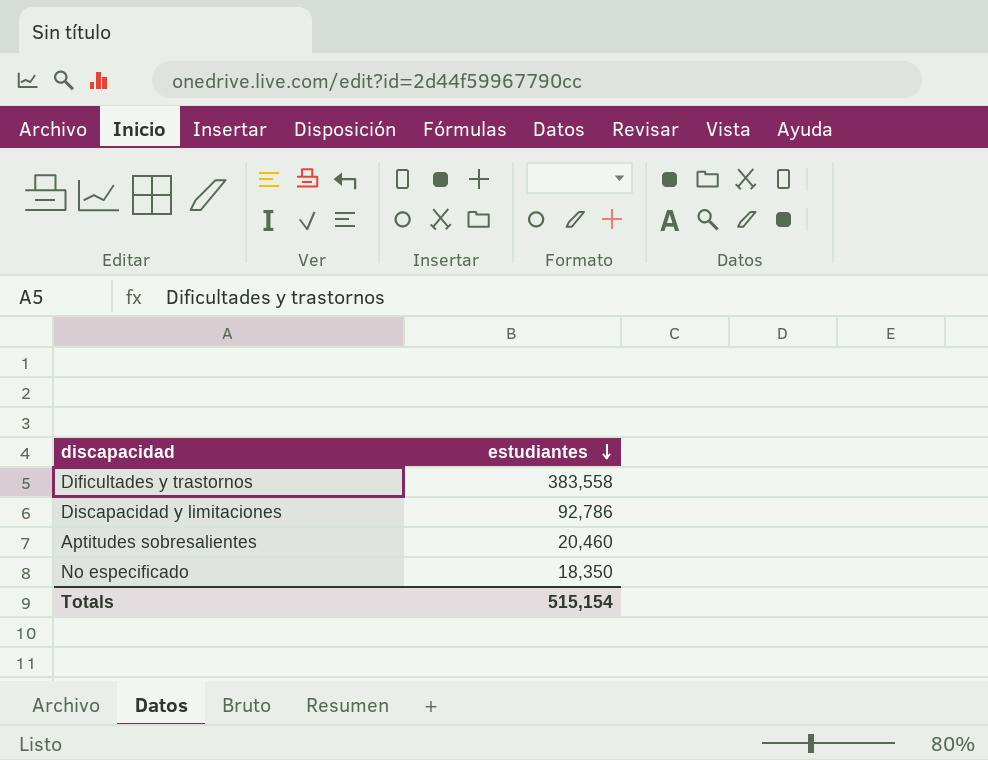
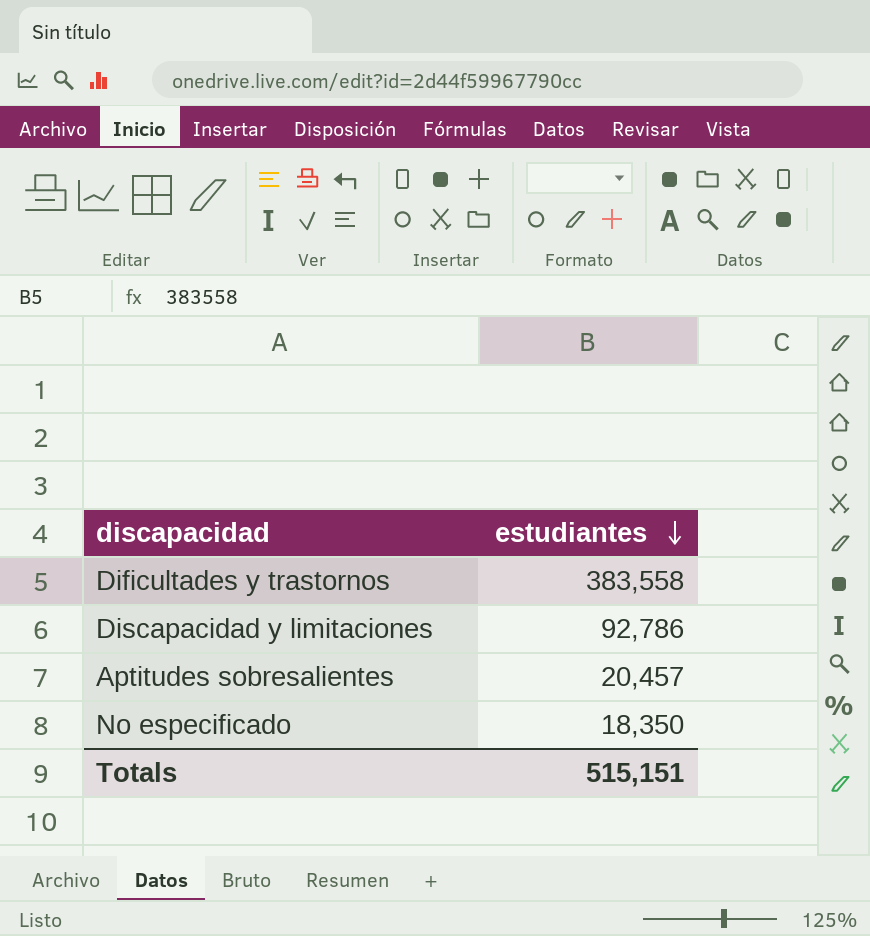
Aptitudes sobresalientes | estudiantes: 20,460 -> 20,457
Totals | estudiantes: 515,154 -> 515,151

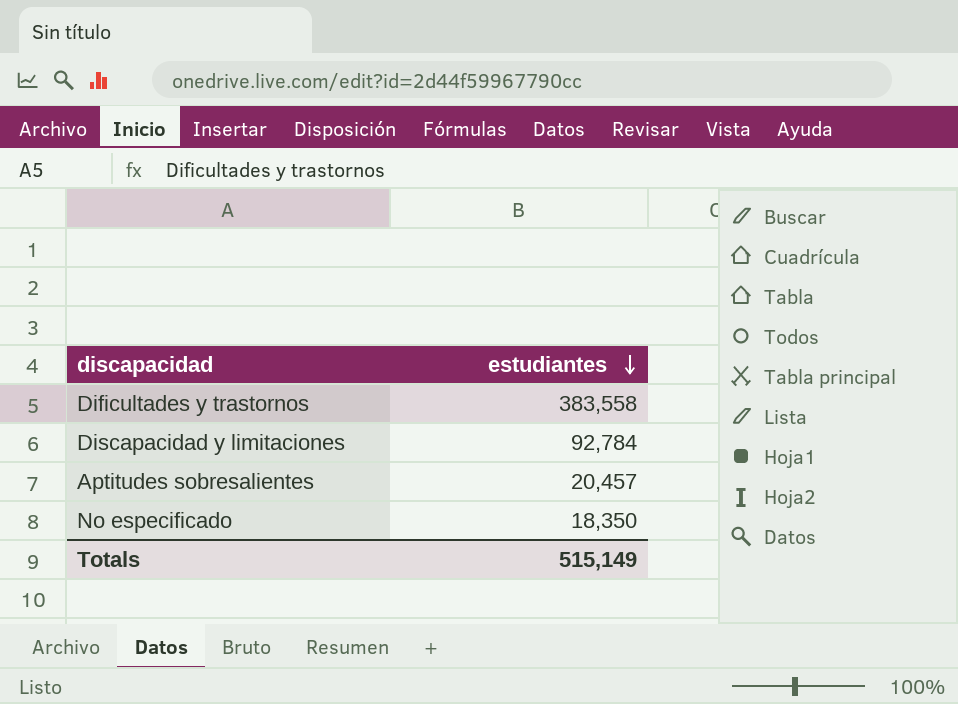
Discapacidad y limitaciones | estudiantes: 92,786 -> 92,784
Totals | estudiantes: 515,151 -> 515,149

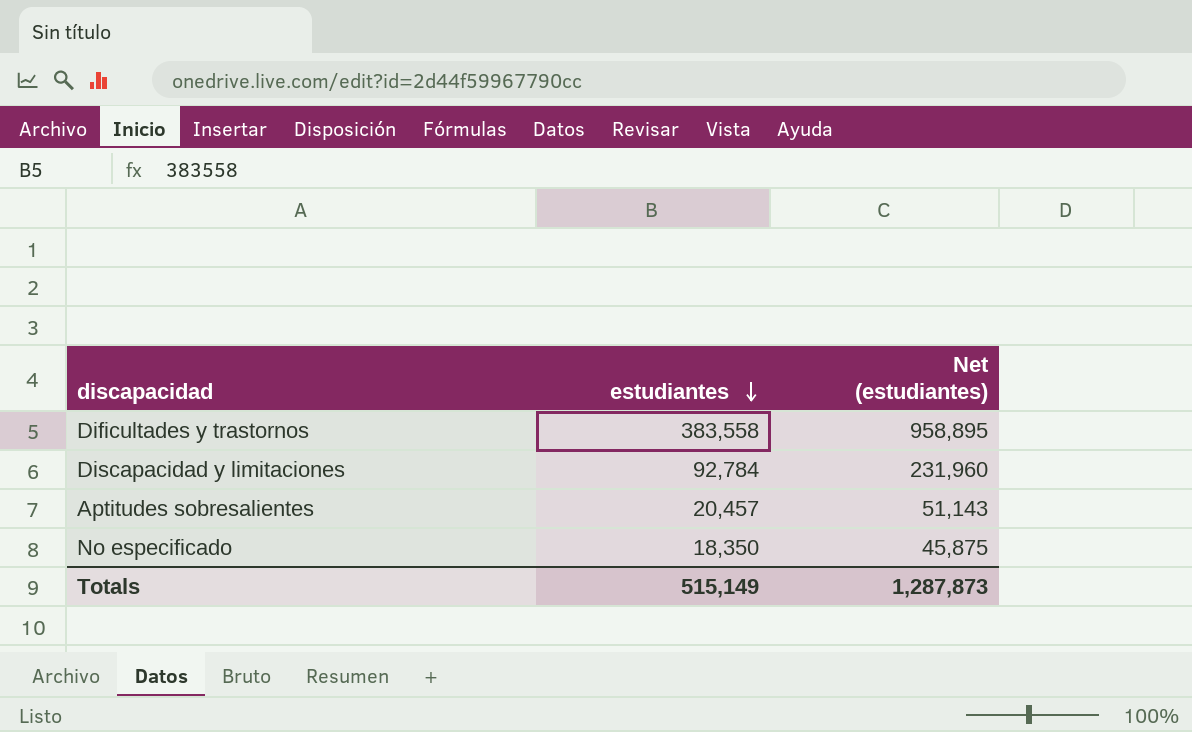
column Net (estudiantes) | formula: none -> [estudiantes] * 2.5

